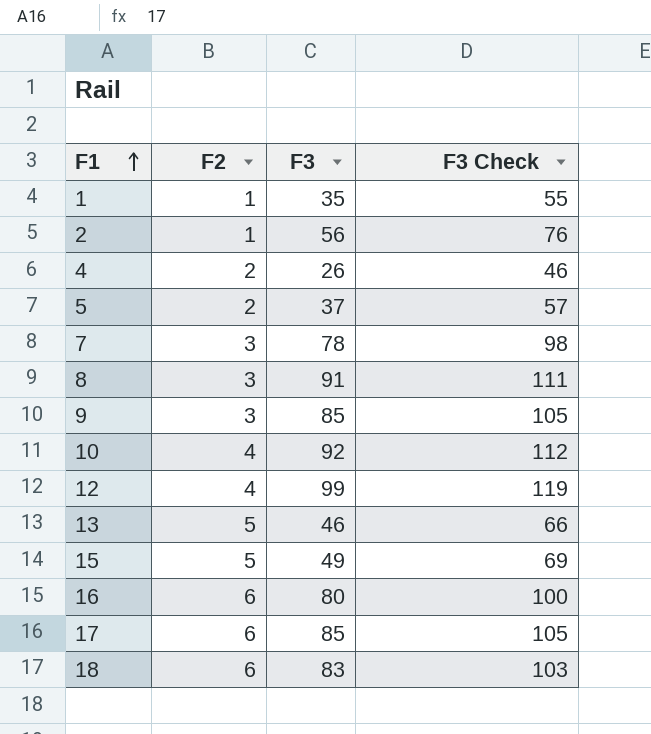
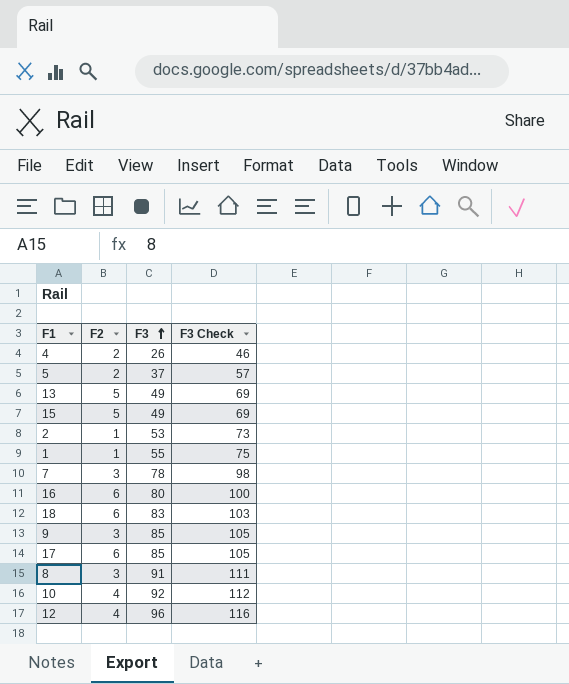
row order: F1 ascending -> F3 ascending
13 | F3: 46 -> 49
13 | F3 Check: 66 -> 69
2 | F3: 56 -> 53
2 | F3 Check: 76 -> 73
1 | F3: 35 -> 55
1 | F3 Check: 55 -> 75
12 | F3: 99 -> 96
12 | F3 Check: 119 -> 116

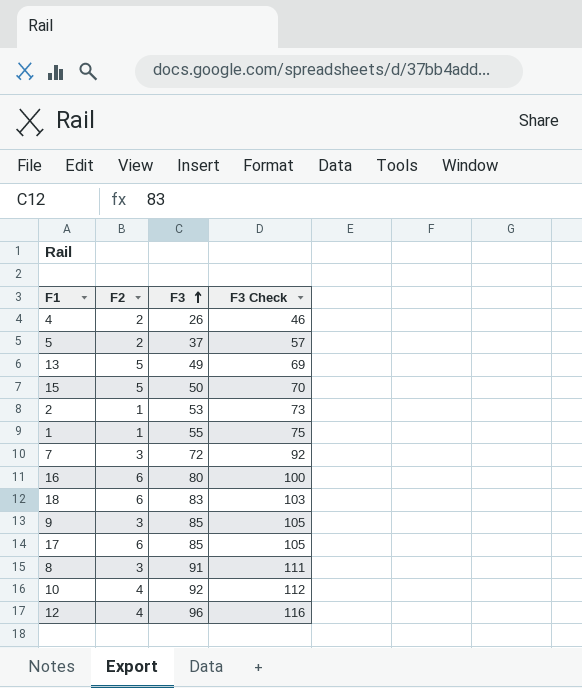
15 | F3: 49 -> 50
15 | F3 Check: 69 -> 70
7 | F3: 78 -> 72
7 | F3 Check: 98 -> 92

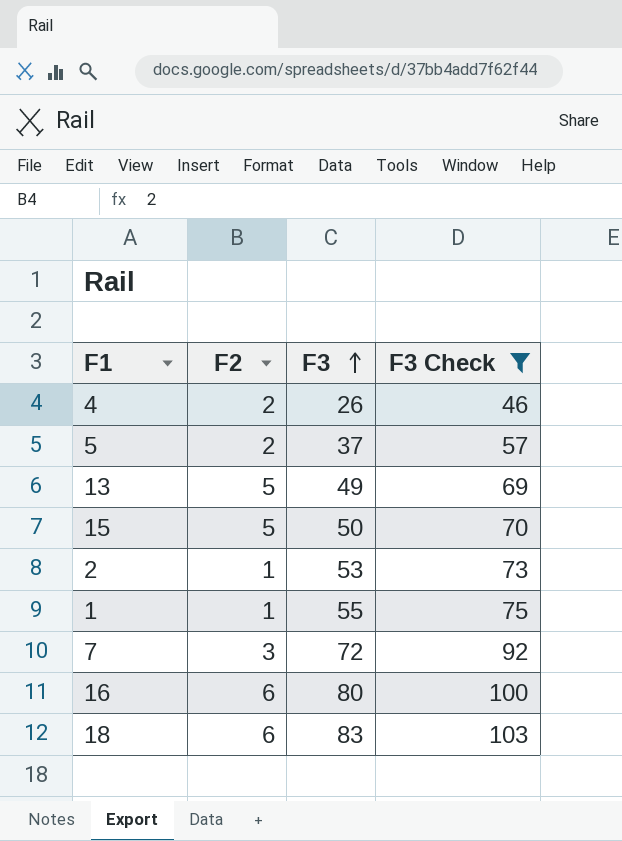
filter: none -> F3 Check <= 103

